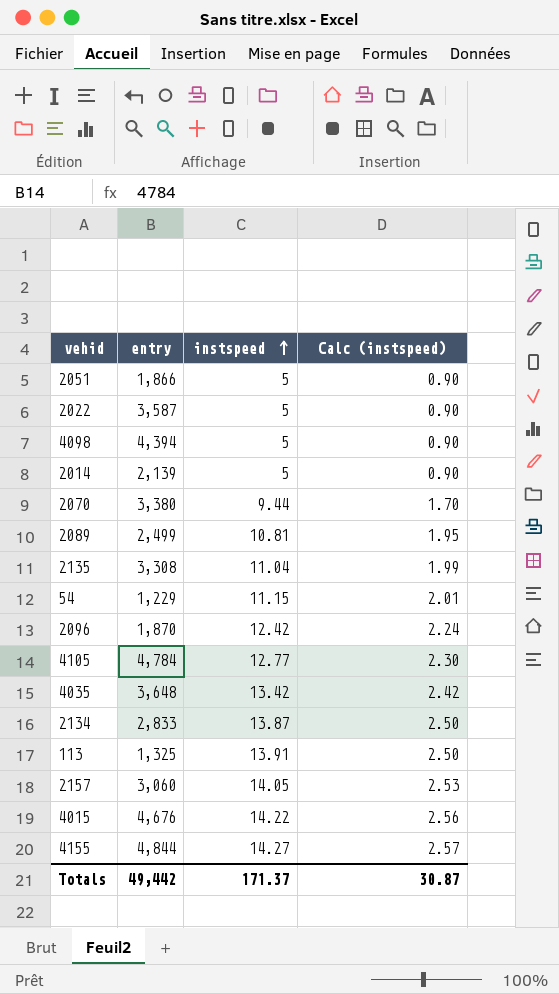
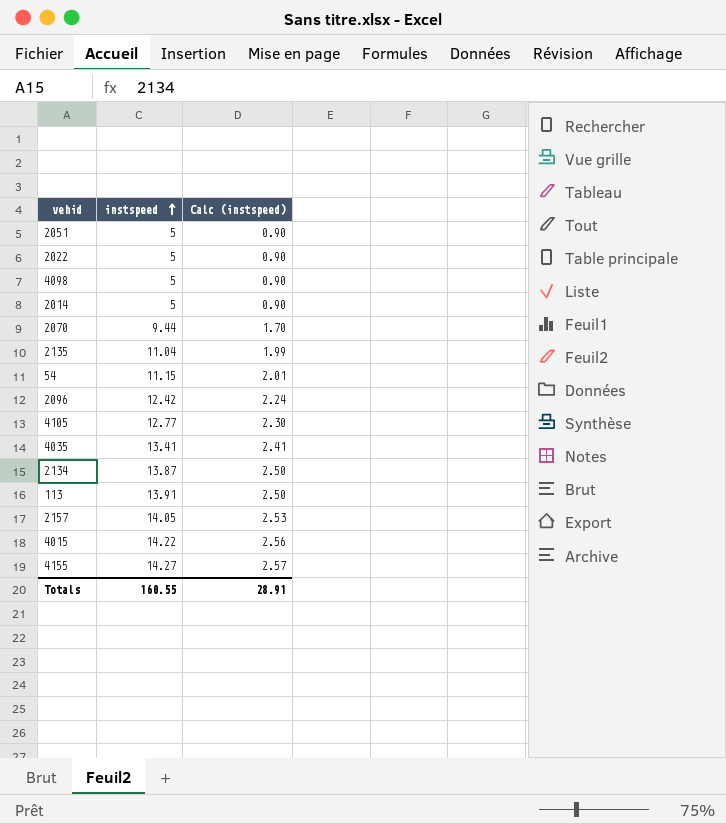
column entry | position: 2 -> none
row 2089: 2,499 | 10.81 | 1.95 -> none
4035 | instspeed: 13.42 -> 13.41
4035 | Calc (instspeed): 2.42 -> 2.41
Totals | instspeed: 171.37 -> 160.55
Totals | Calc (instspeed): 30.87 -> 28.91

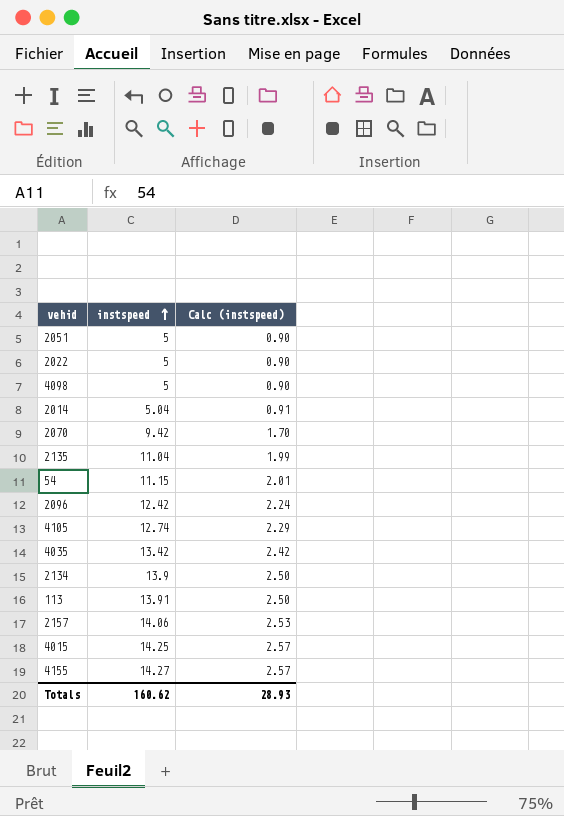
2014 | instspeed: 5 -> 5.04
2014 | Calc (instspeed): 0.90 -> 0.91
2070 | instspeed: 9.44 -> 9.42
4105 | instspeed: 12.77 -> 12.74
4105 | Calc (instspeed): 2.30 -> 2.29
4035 | instspeed: 13.41 -> 13.42
4035 | Calc (instspeed): 2.41 -> 2.42
2134 | instspeed: 13.87 -> 13.9
2157 | instspeed: 14.05 -> 14.06
4015 | instspeed: 14.22 -> 14.25
4015 | Calc (instspeed): 2.56 -> 2.57
Totals | instspeed: 160.55 -> 160.62
Totals | Calc (instspeed): 28.91 -> 28.93

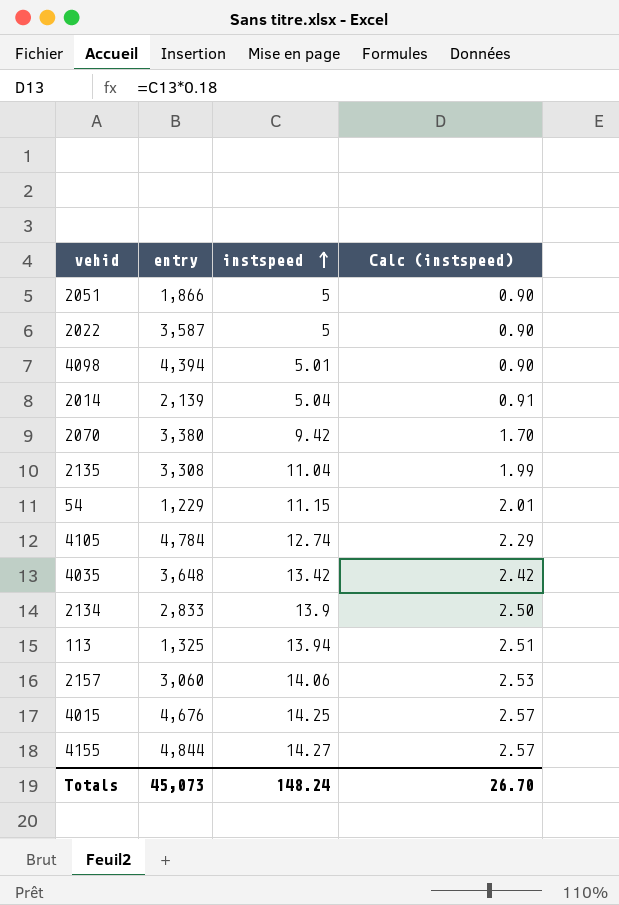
column entry | position: none -> 2
row 2096: 12.42 | 2.24 -> none
4098 | instspeed: 5 -> 5.01
113 | instspeed: 13.91 -> 13.94
113 | Calc (instspeed): 2.50 -> 2.51
Totals | instspeed: 160.62 -> 148.24
Totals | Calc (instspeed): 28.93 -> 26.70

